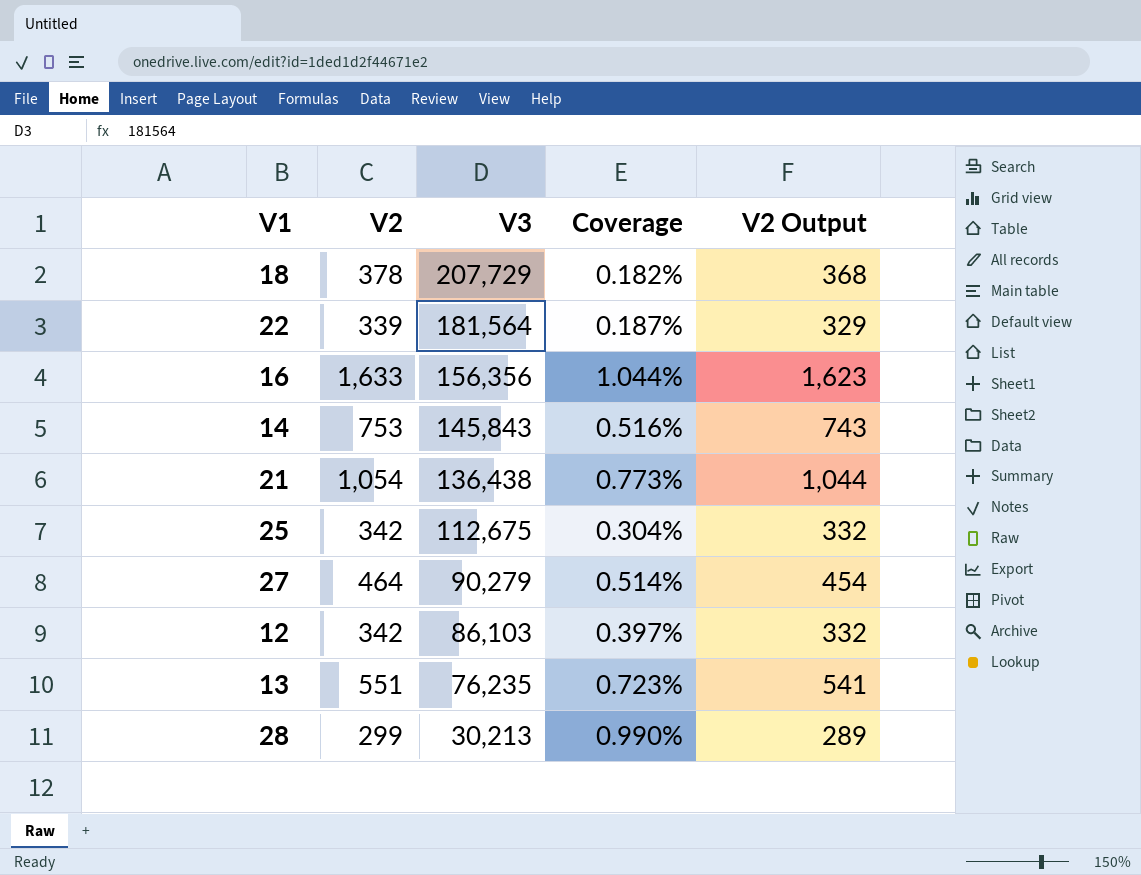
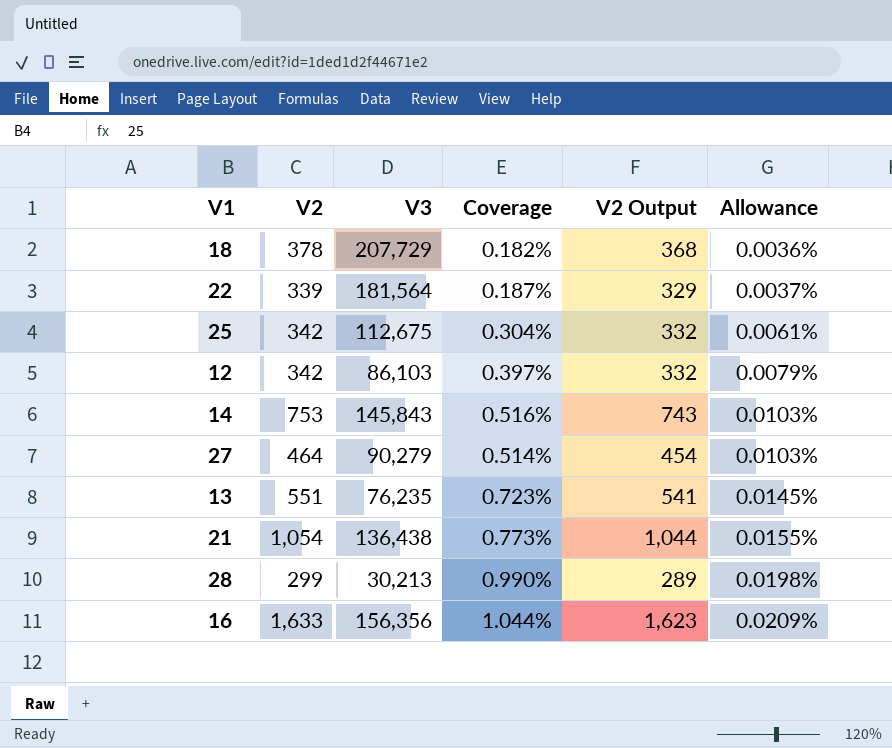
row order: V3 descending -> Allowance ascending
column Allowance | formula: none -> [Coverage] * 0.02

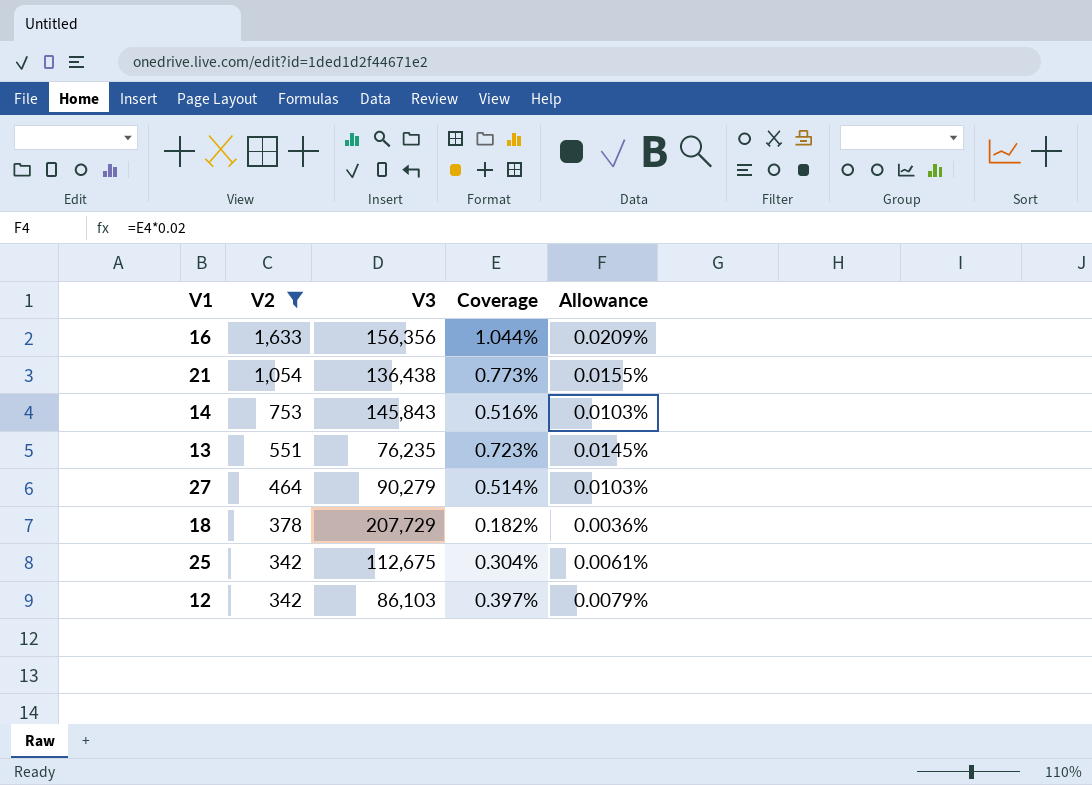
filter: none -> V2 >= 342
row order: Allowance ascending -> V2 descending
column V2 Output | formula: [V2] - 10 -> none

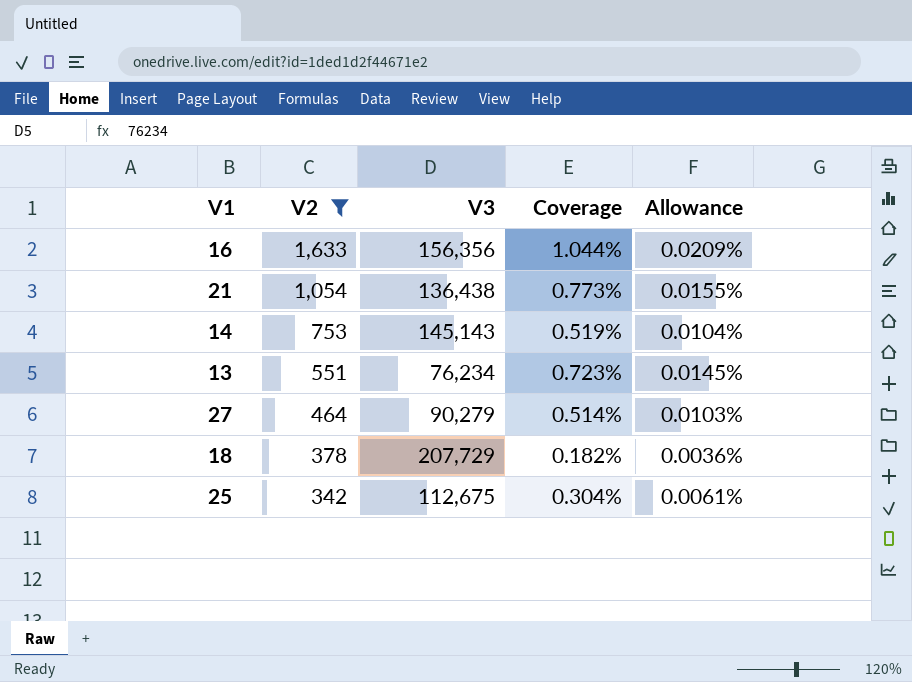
row 12: 342 | 86,103 | 0.397% | 0.0079% -> none
14 | V3: 145,843 -> 145,143
14 | Coverage: 0.516% -> 0.519%
14 | Allowance: 0.0103% -> 0.0104%
13 | V3: 76,235 -> 76,234

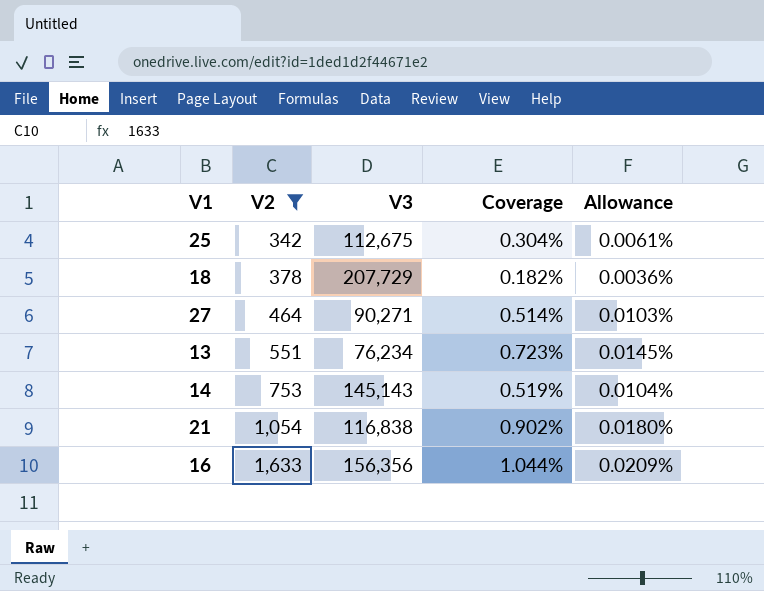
row order: V2 descending -> V2 ascending
27 | V3: 90,279 -> 90,271
21 | V3: 136,438 -> 116,838
21 | Coverage: 0.773% -> 0.902%
21 | Allowance: 0.0155% -> 0.0180%

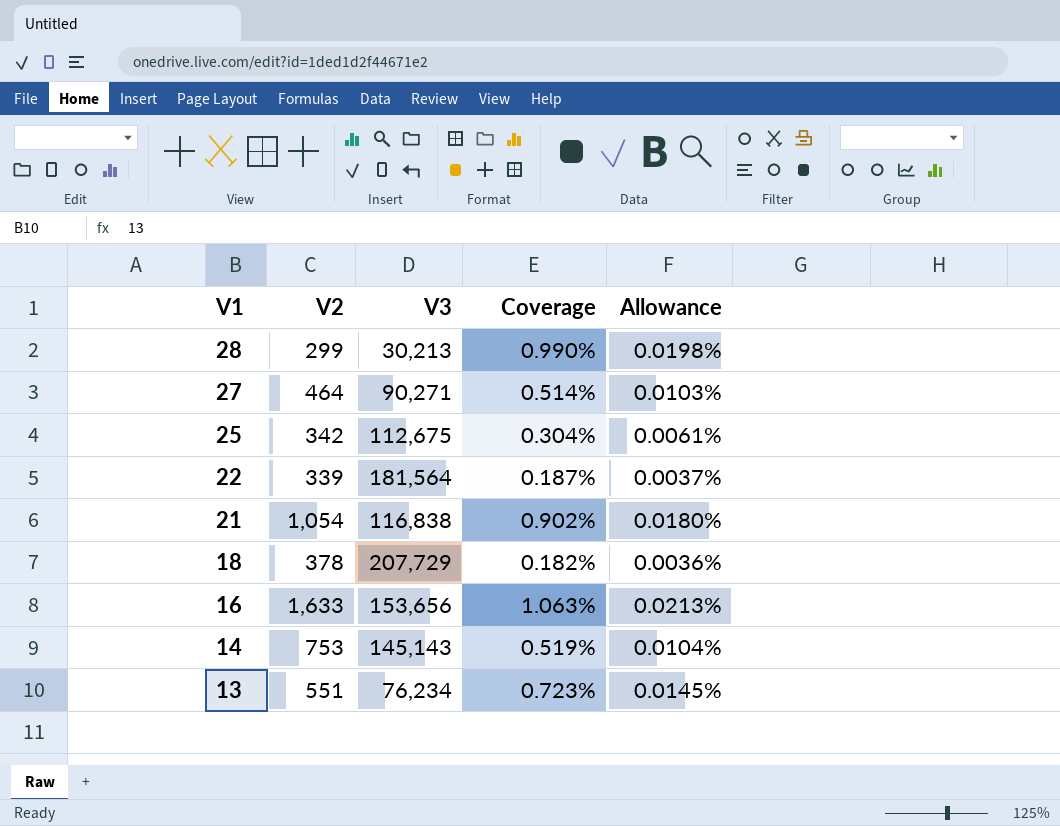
filter: V2 >= 342 -> none
row order: V2 ascending -> V1 descending
16 | V3: 156,356 -> 153,656
16 | Coverage: 1.044% -> 1.063%
16 | Allowance: 0.0209% -> 0.0213%

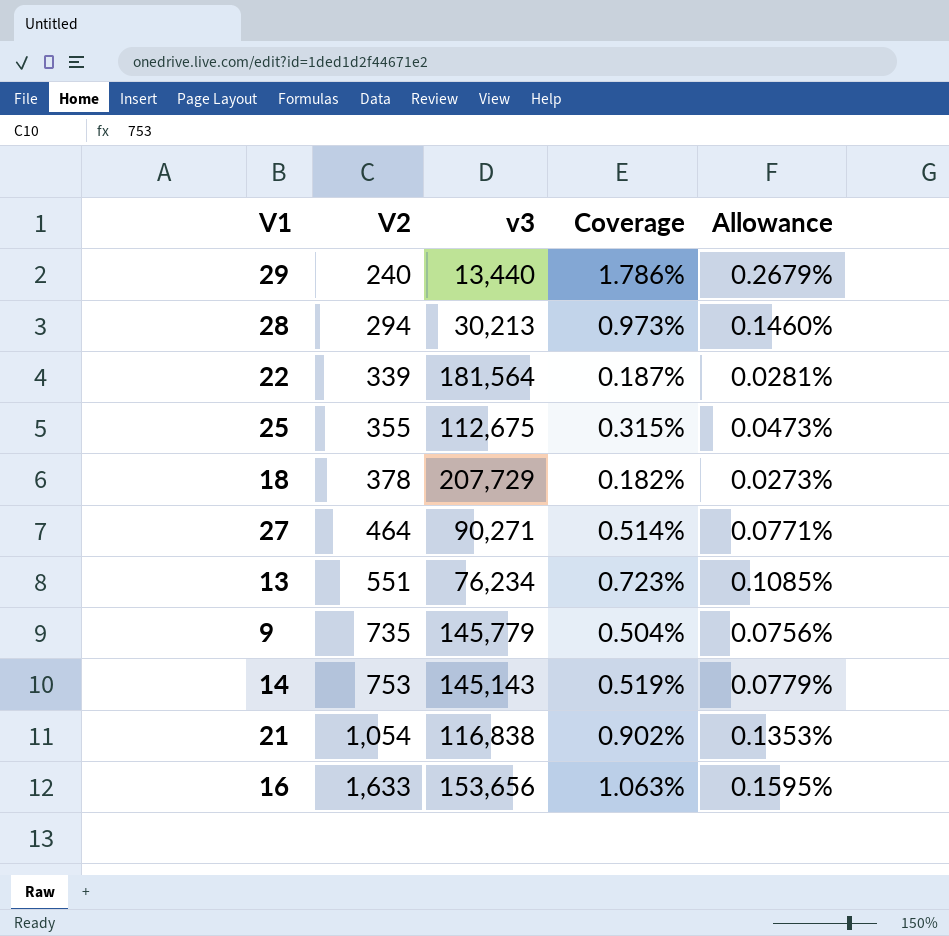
row order: V1 descending -> V2 ascending
column name: V3 -> v3
column Allowance | formula: [Coverage] * 0.02 -> [Coverage] * 0.15
row 29: none -> 240 | 13,440 | 1.786% | 0.2679%
28 | V2: 299 -> 294
28 | Coverage: 0.990% -> 0.973%
25 | V2: 342 -> 355
25 | Coverage: 0.304% -> 0.315%
row 9: none -> 735 | 145,779 | 0.504% | 0.0756%

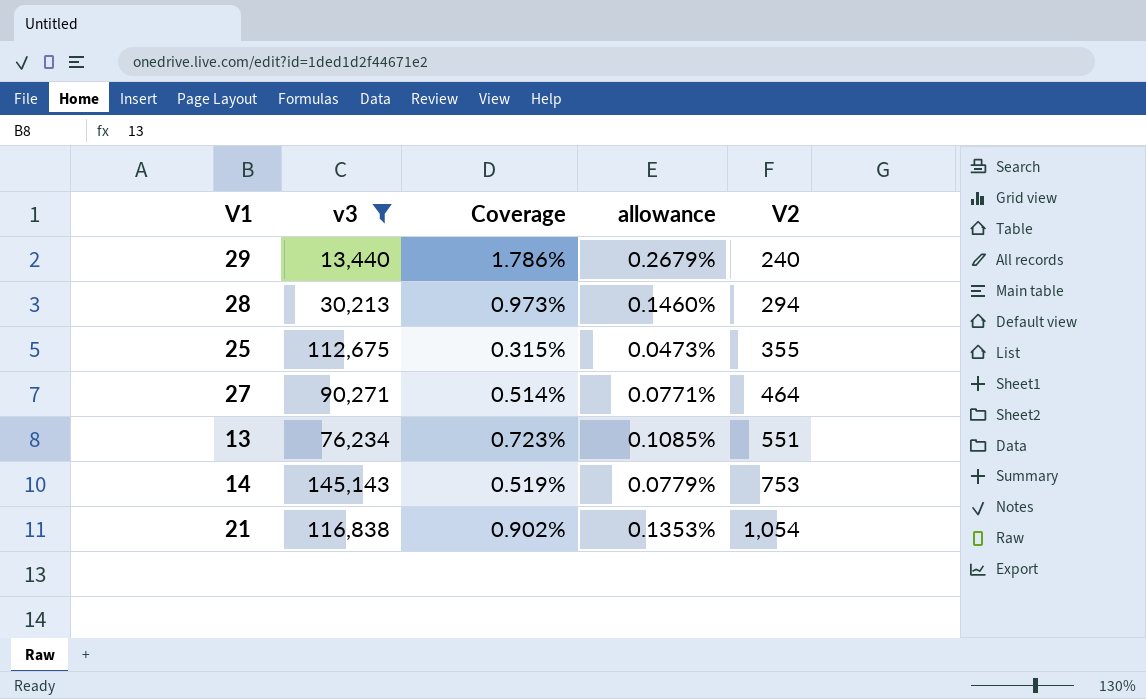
filter: none -> v3 <= 145,143
column name: Allowance -> allowance
column V2 | position: 2 -> 5

